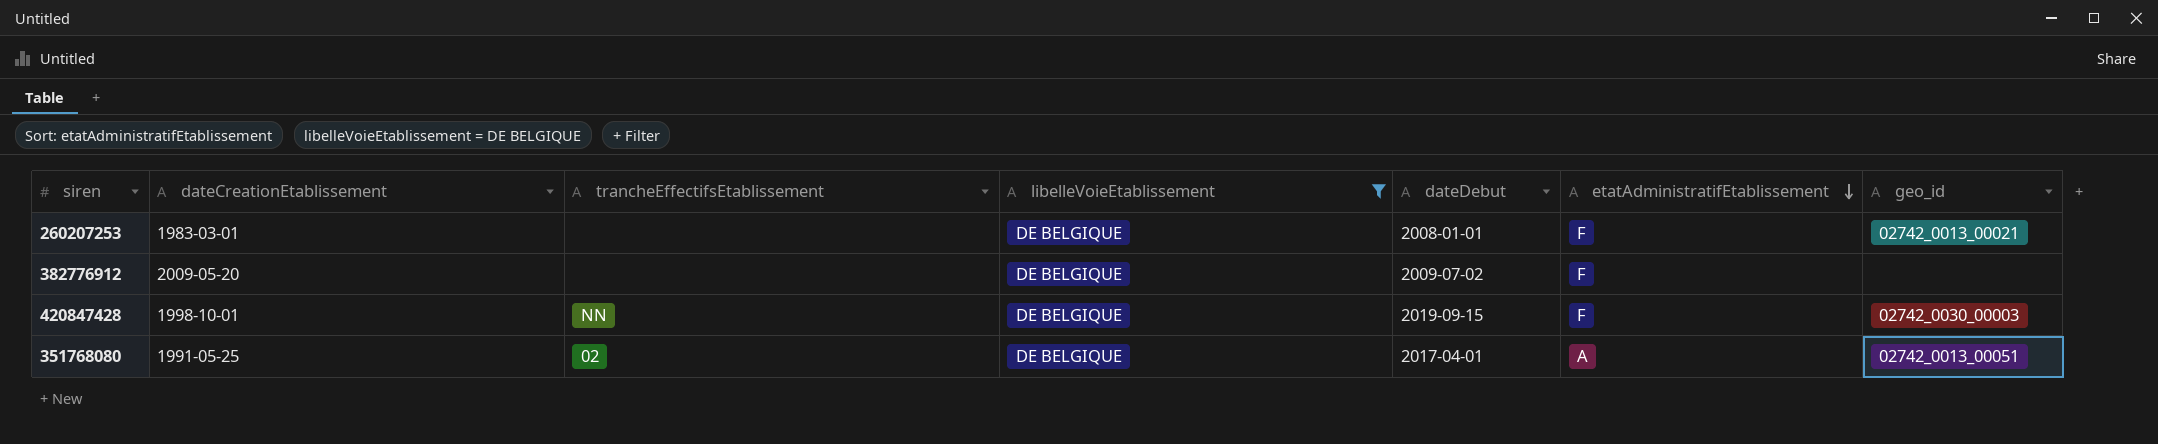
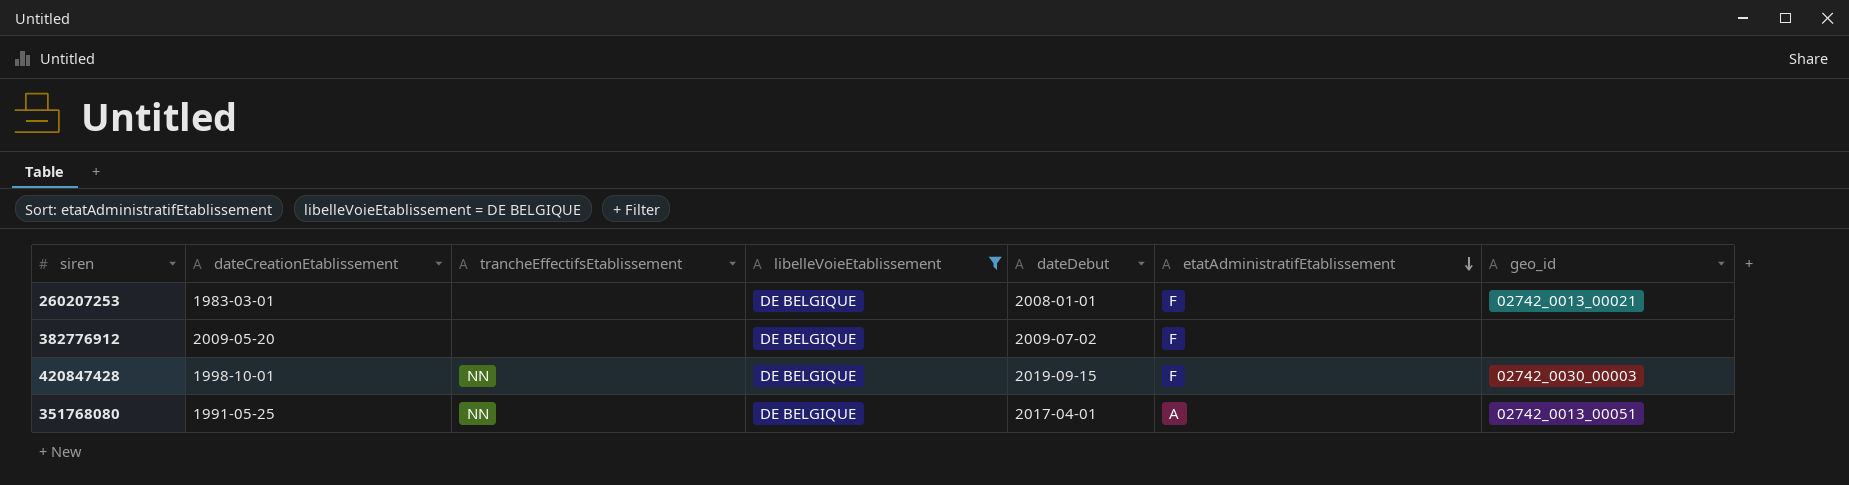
351768080 | trancheEffectifsEtablissement: 02 -> NN

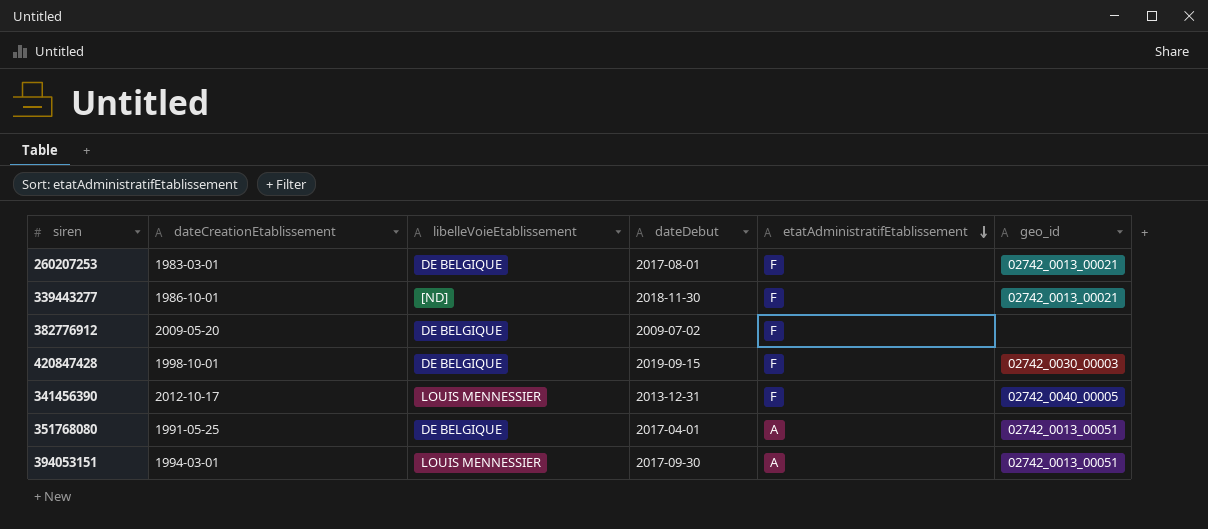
filter: libelleVoieEtablissement = DE BELGIQUE -> none
column trancheEffectifsEtablissement | position: 3 -> none
260207253 | dateDebut: 2008-01-01 -> 2017-08-01

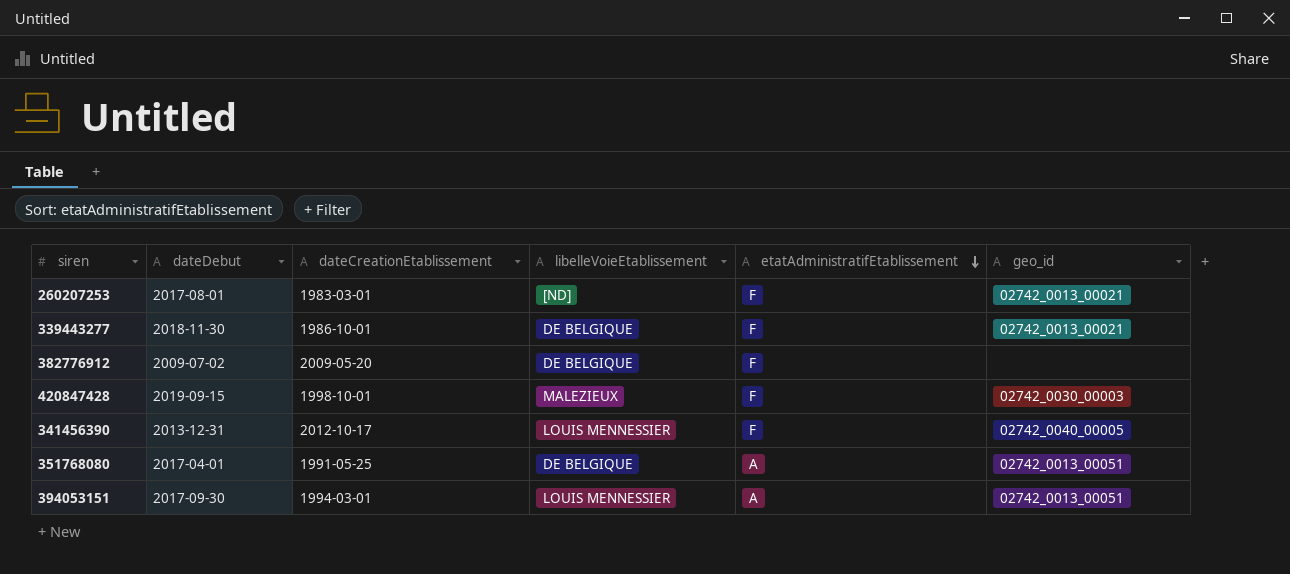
column dateDebut | position: 4 -> 2
260207253 | libelleVoieEtablissement: DE BELGIQUE -> [ND]
339443277 | libelleVoieEtablissement: [ND] -> DE BELGIQUE
420847428 | libelleVoieEtablissement: DE BELGIQUE -> MALEZIEUX

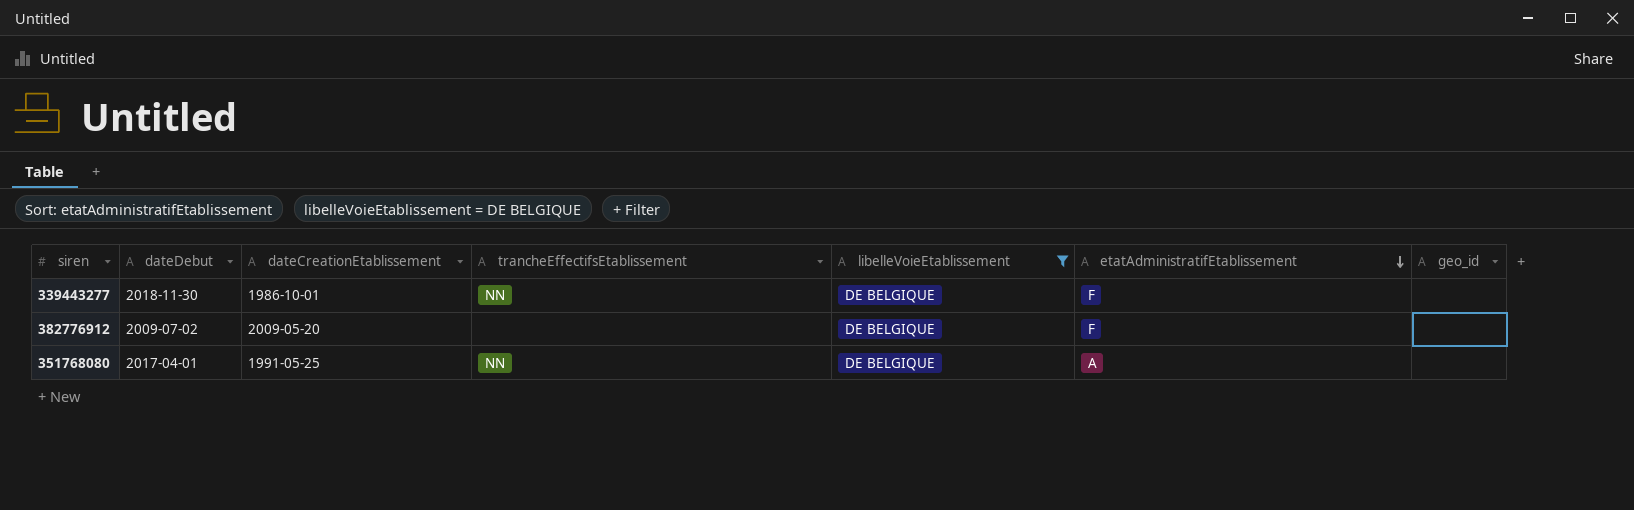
filter: none -> libelleVoieEtablissement = DE BELGIQUE
column trancheEffectifsEtablissement | position: none -> 4
339443277 | geo_id: 02742_0013_00021 -> none
351768080 | geo_id: 02742_0013_00051 -> none

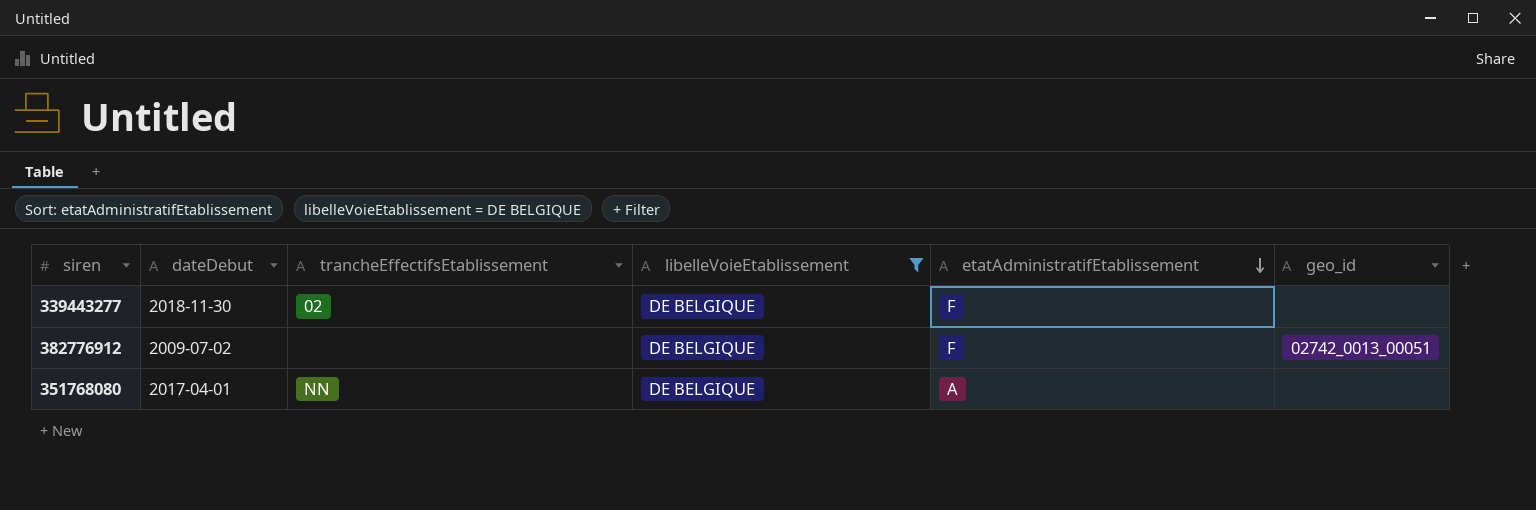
column dateCreationEtablissement | position: 3 -> none
339443277 | trancheEffectifsEtablissement: NN -> 02
382776912 | geo_id: none -> 02742_0013_00051

